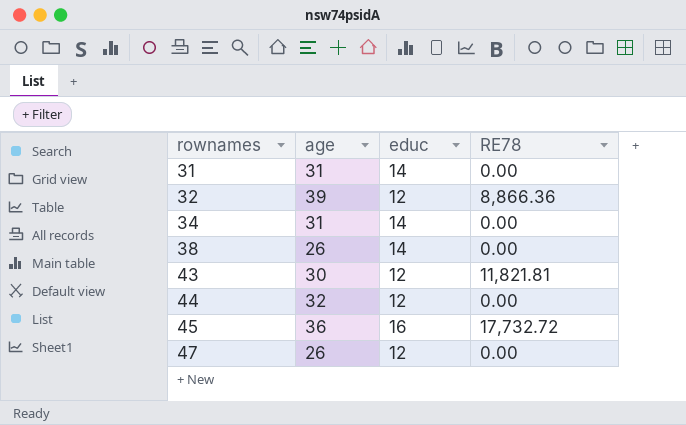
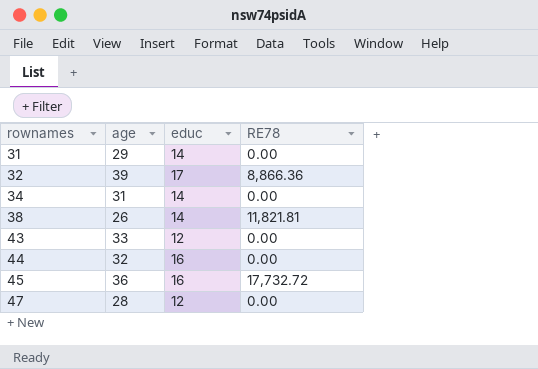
31 | age: 31 -> 29
32 | educ: 12 -> 17
38 | RE78: 0.00 -> 11,821.81
43 | age: 30 -> 33
43 | RE78: 11,821.81 -> 0.00
44 | educ: 12 -> 16
47 | age: 26 -> 28

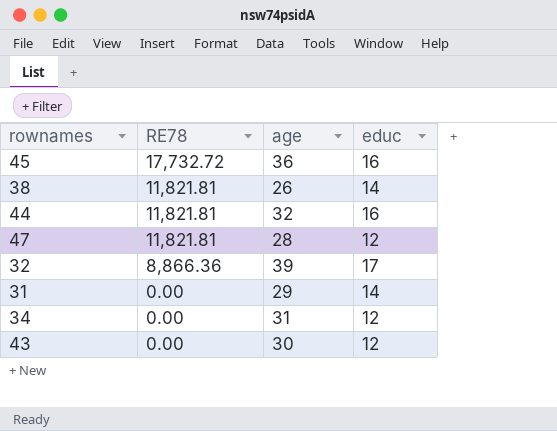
row order: rownames ascending -> RE78 descending
column RE78 | position: 4 -> 2
44 | RE78: 0.00 -> 11,821.81
47 | RE78: 0.00 -> 11,821.81
34 | educ: 14 -> 12
43 | age: 33 -> 30

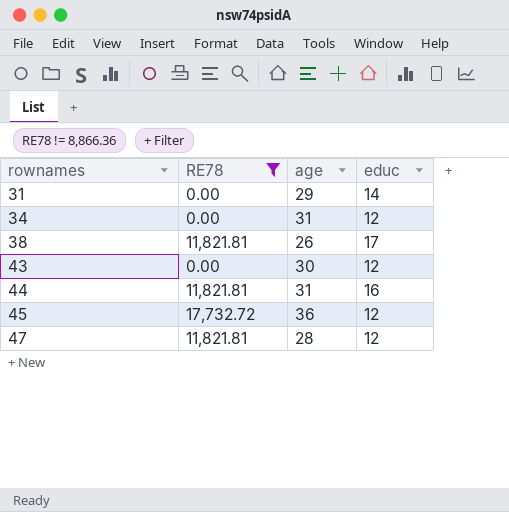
filter: none -> RE78 != 8,866.36
row order: RE78 descending -> rownames ascending
38 | educ: 14 -> 17
44 | age: 32 -> 31
45 | educ: 16 -> 12

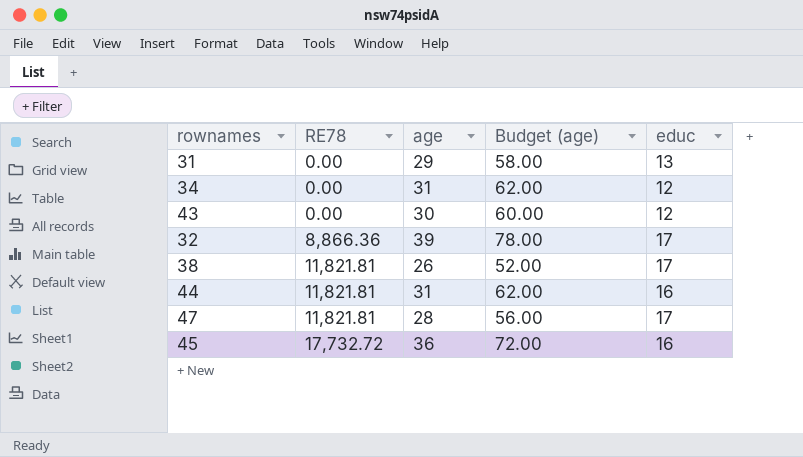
filter: RE78 != 8,866.36 -> none
row order: rownames ascending -> RE78 ascending
column Budget (age) | formula: none -> [age] * 2
31 | educ: 14 -> 13
47 | educ: 12 -> 17
45 | educ: 12 -> 16

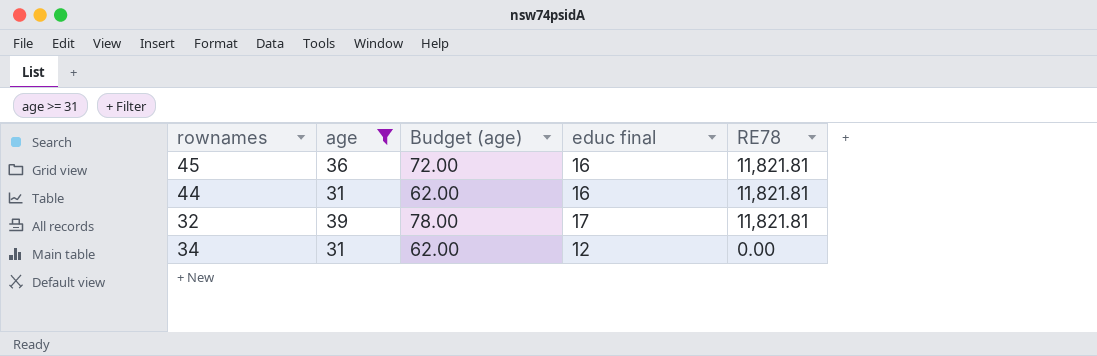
filter: none -> age >= 31
row order: RE78 ascending -> RE78 descending
column name: educ -> educ final
column RE78 | position: 2 -> 5
45 | RE78: 17,732.72 -> 11,821.81
32 | RE78: 8,866.36 -> 11,821.81

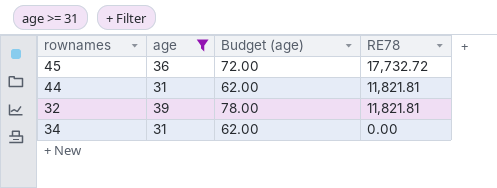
column educ final | position: 4 -> none
45 | RE78: 11,821.81 -> 17,732.72

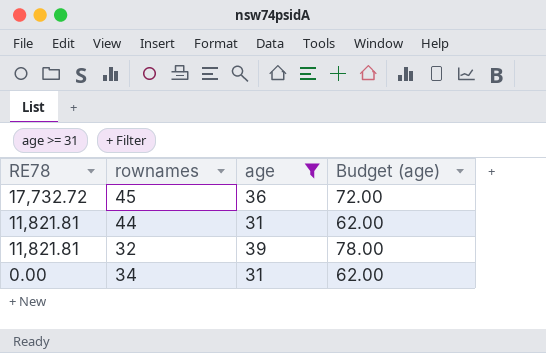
column RE78 | position: 4 -> 1

